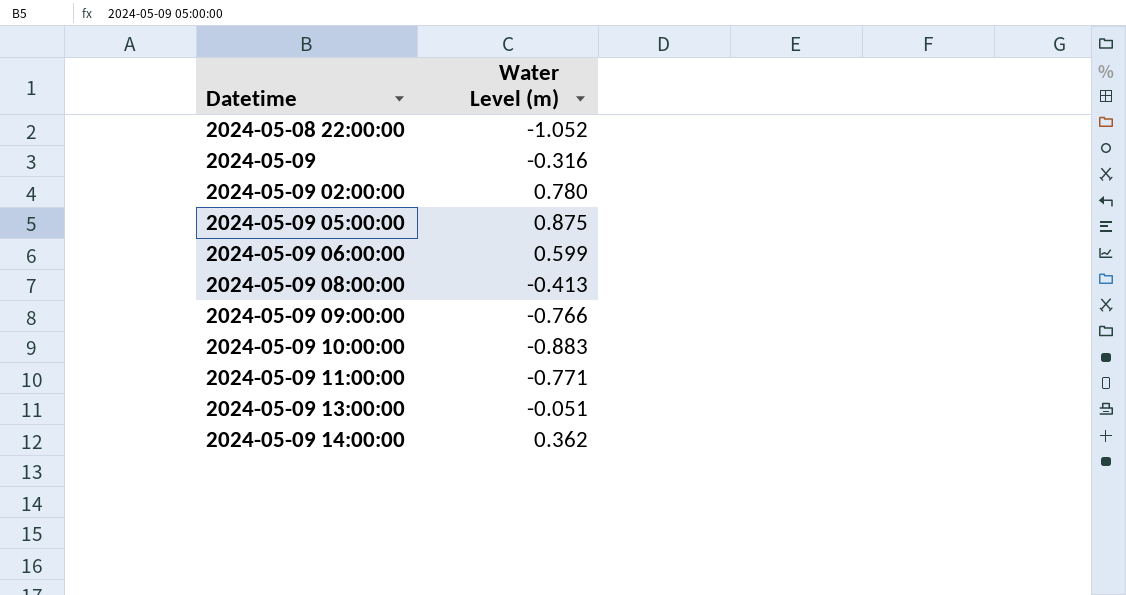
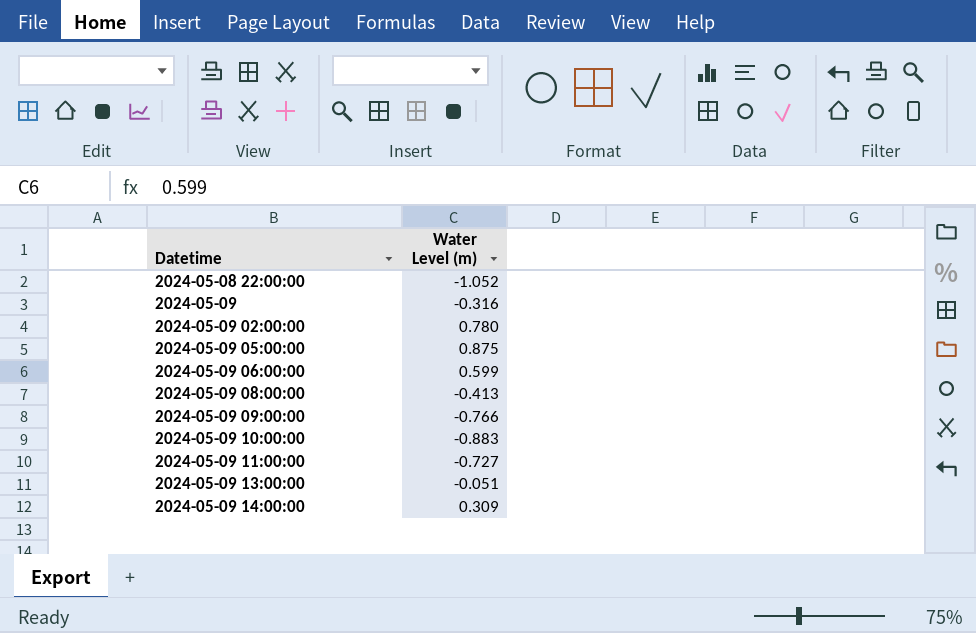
2024-05-09 11:00:00 | Water Level (m): -0.771 -> -0.727
2024-05-09 14:00:00 | Water Level (m): 0.362 -> 0.309

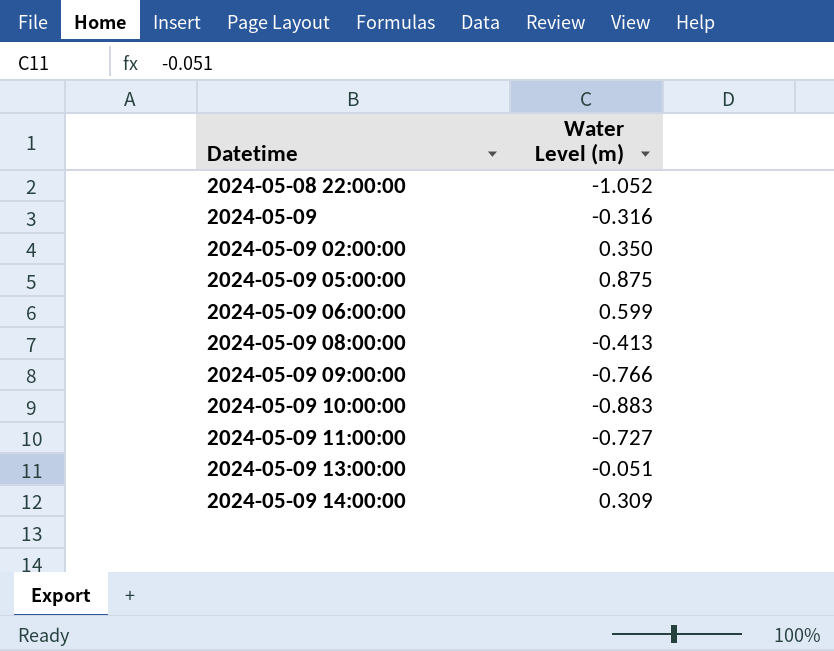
2024-05-09 02:00:00 | Water Level (m): 0.780 -> 0.350

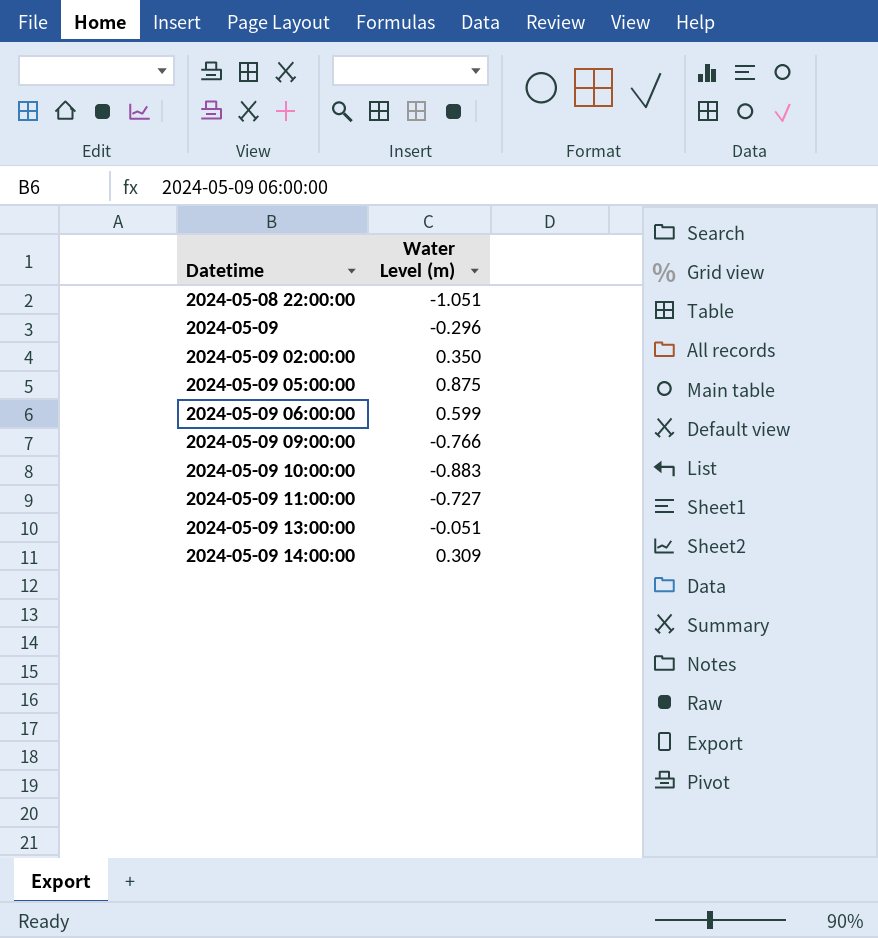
row 2024-05-09 08:00:00: -0.413 -> none
2024-05-08 22:00:00 | Water Level (m): -1.052 -> -1.051
2024-05-09 | Water Level (m): -0.316 -> -0.296

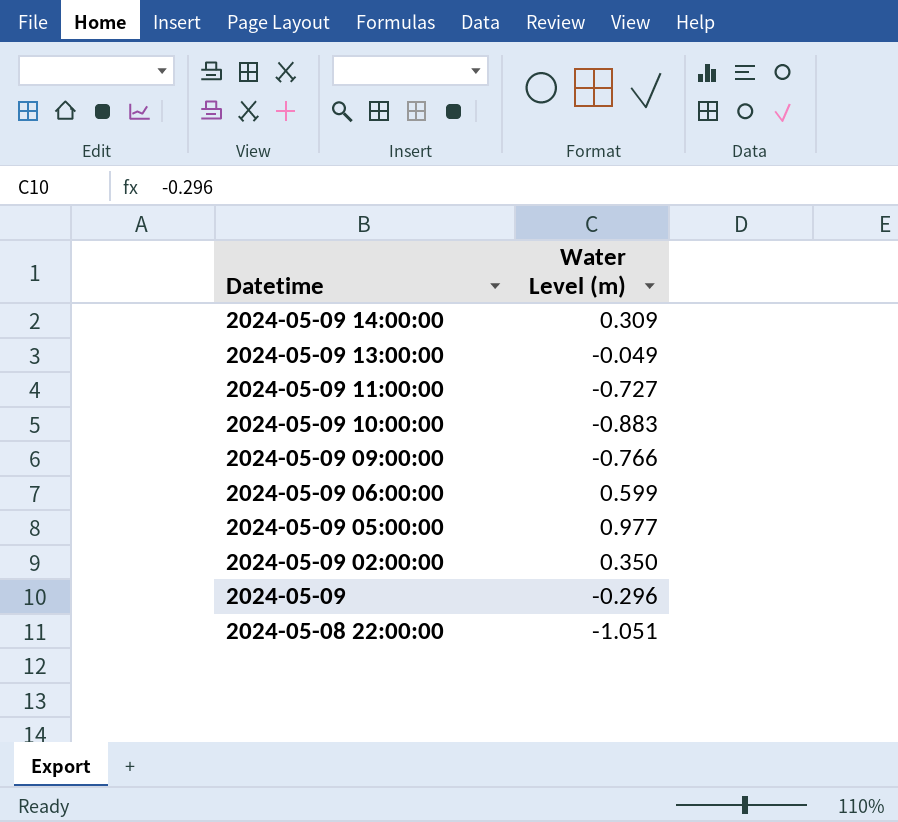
row order: Datetime ascending -> Datetime descending
2024-05-09 13:00:00 | Water Level (m): -0.051 -> -0.049
2024-05-09 05:00:00 | Water Level (m): 0.875 -> 0.977

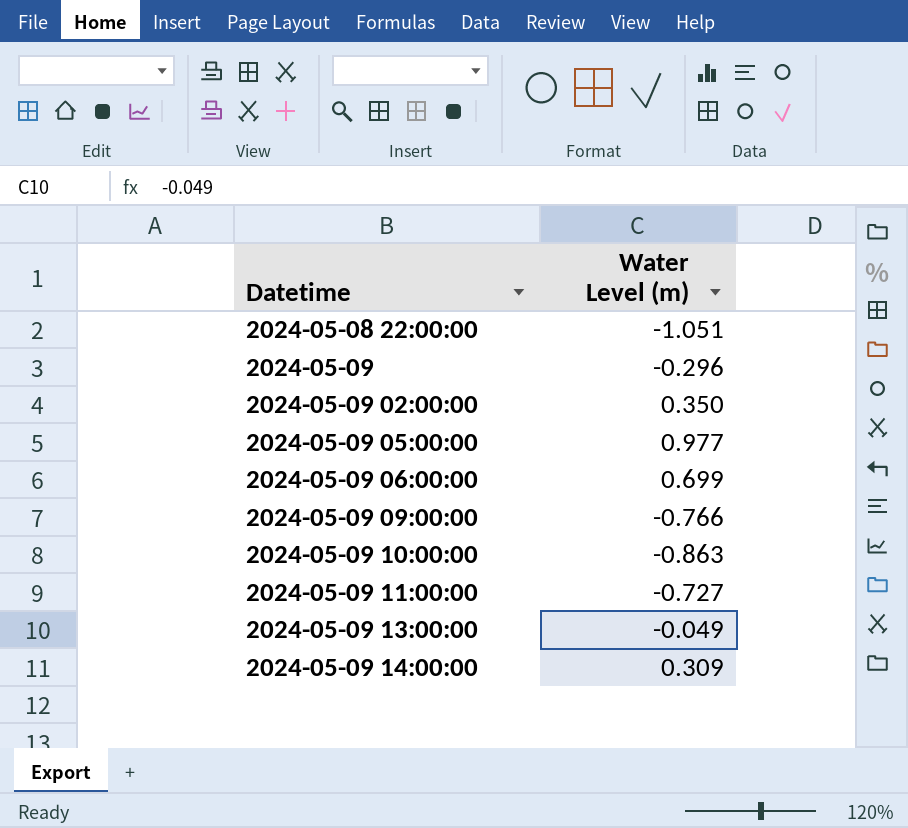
row order: Datetime descending -> Datetime ascending
2024-05-09 06:00:00 | Water Level (m): 0.599 -> 0.699
2024-05-09 10:00:00 | Water Level (m): -0.883 -> -0.863

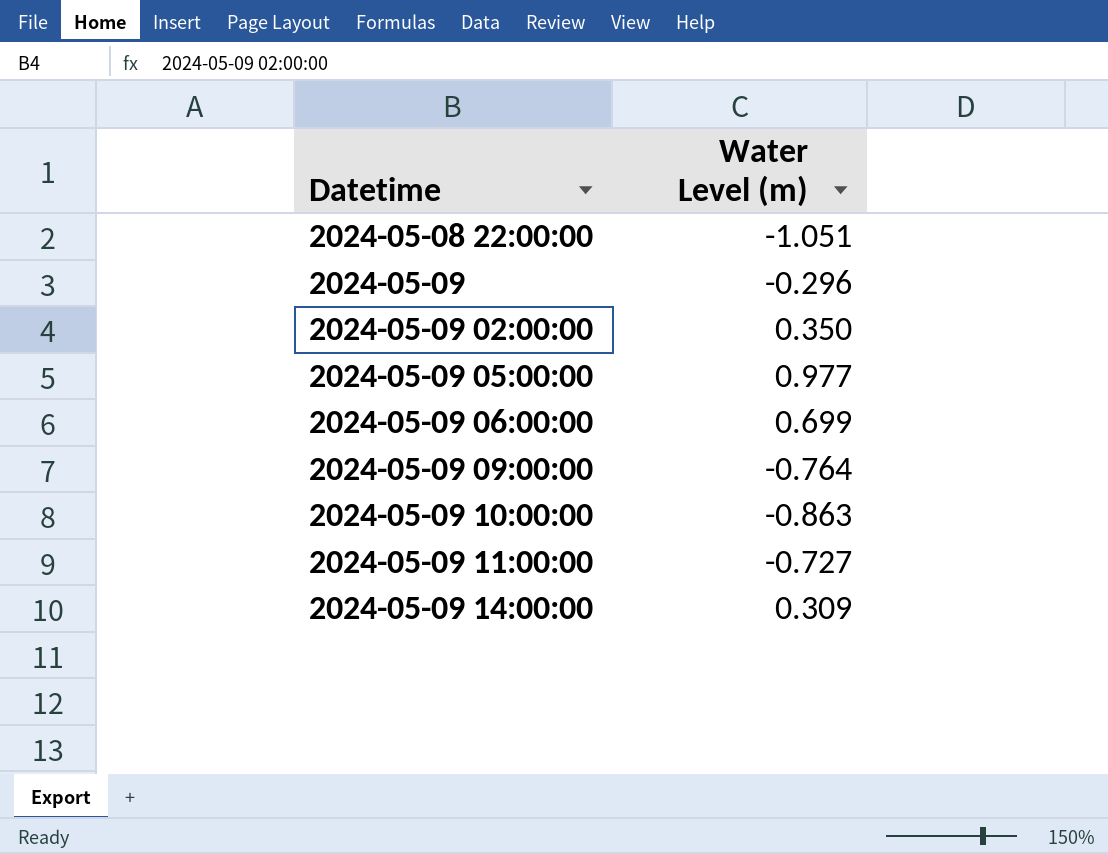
row 2024-05-09 13:00:00: -0.049 -> none
2024-05-09 09:00:00 | Water Level (m): -0.766 -> -0.764

